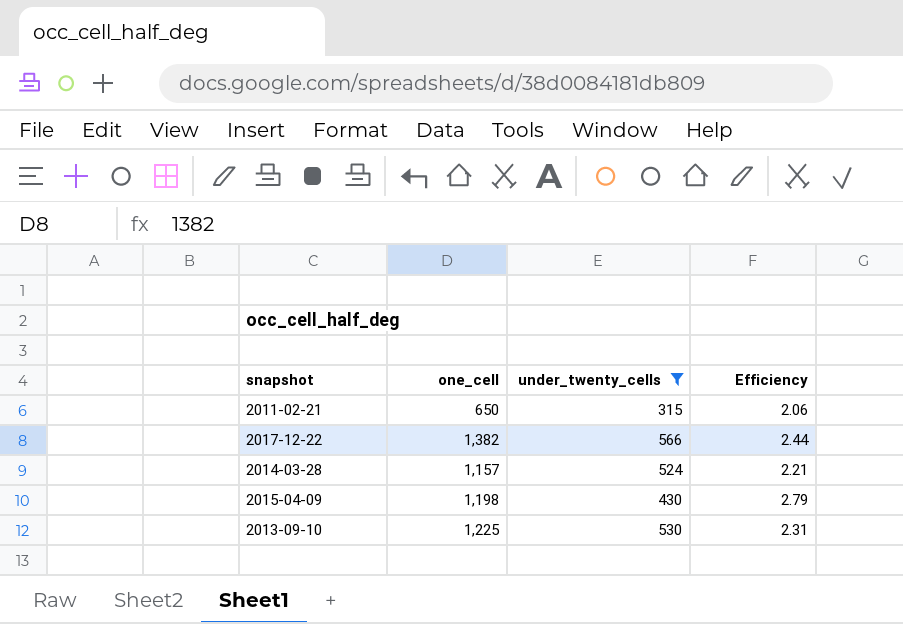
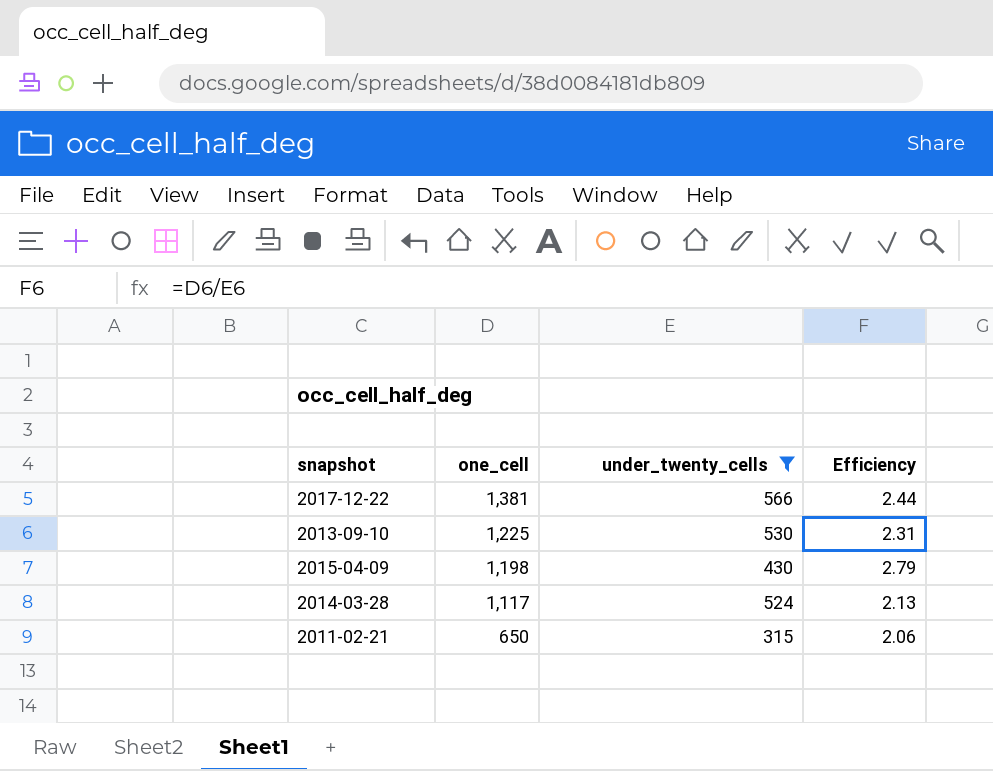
row order: none -> one_cell descending
2017-12-22 | one_cell: 1,382 -> 1,381
2014-03-28 | one_cell: 1,157 -> 1,117
2014-03-28 | Efficiency: 2.21 -> 2.13

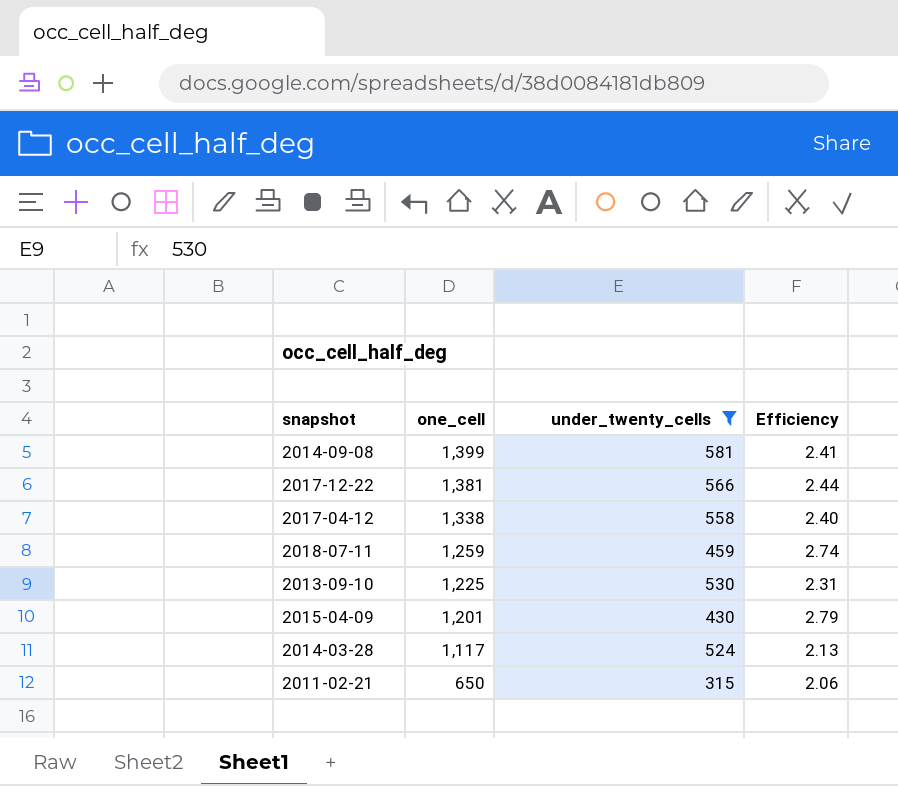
row 2014-09-08: none -> 1,399 | 581 | 2.41
row 2017-04-12: none -> 1,338 | 558 | 2.40
row 2018-07-11: none -> 1,259 | 459 | 2.74
2015-04-09 | one_cell: 1,198 -> 1,201

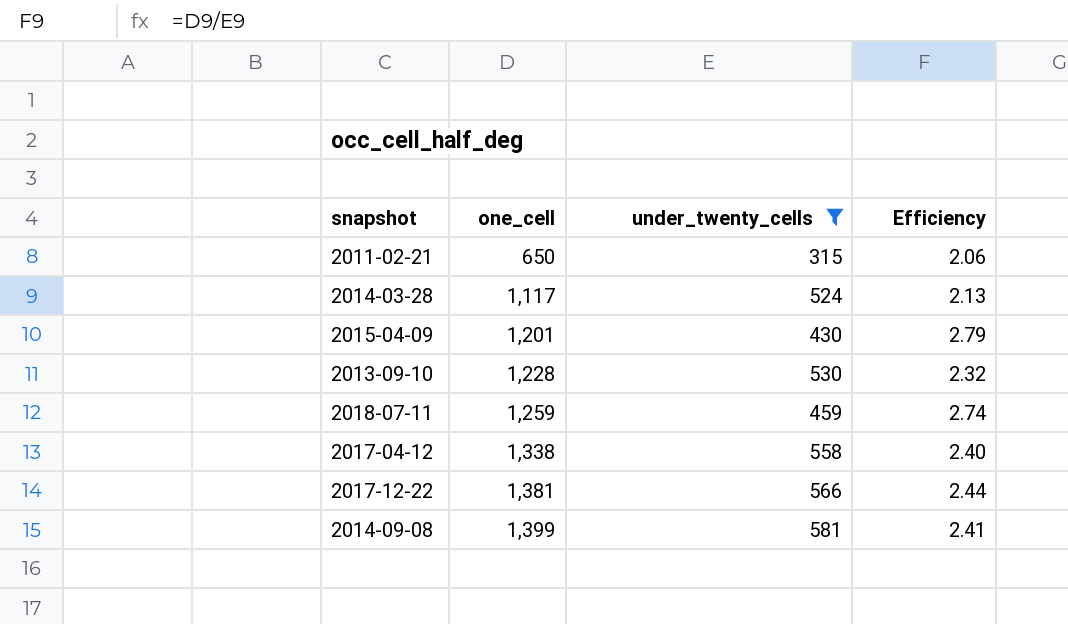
row order: one_cell descending -> one_cell ascending
2013-09-10 | one_cell: 1,225 -> 1,228
2013-09-10 | Efficiency: 2.31 -> 2.32

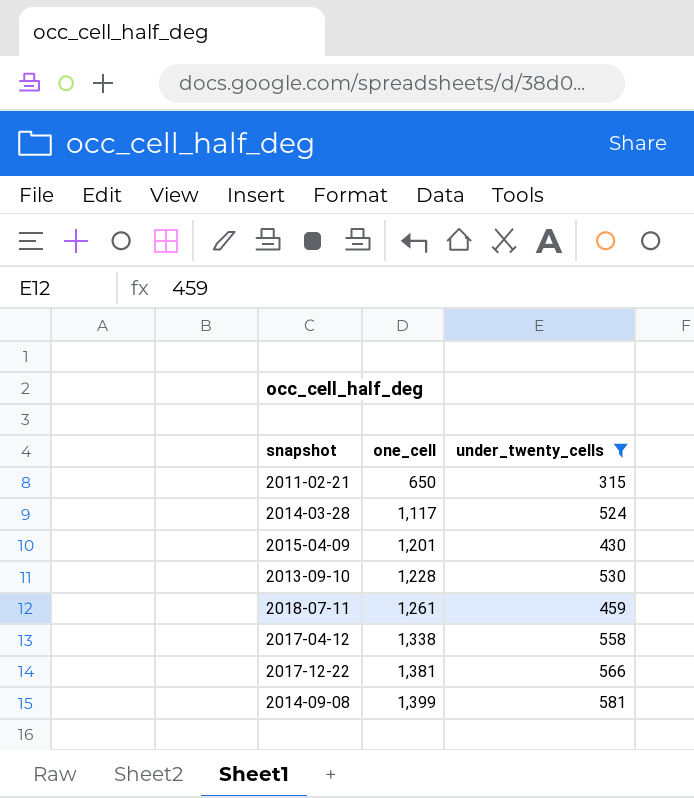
column Efficiency | formula: [one_cell] / [under_twenty_cells] -> none
2018-07-11 | one_cell: 1,259 -> 1,261

